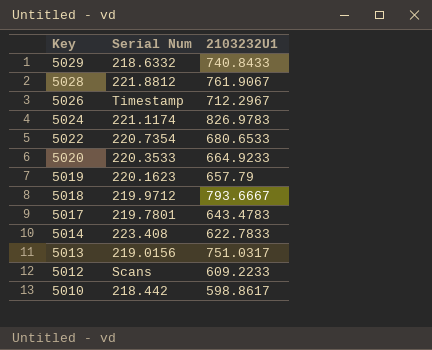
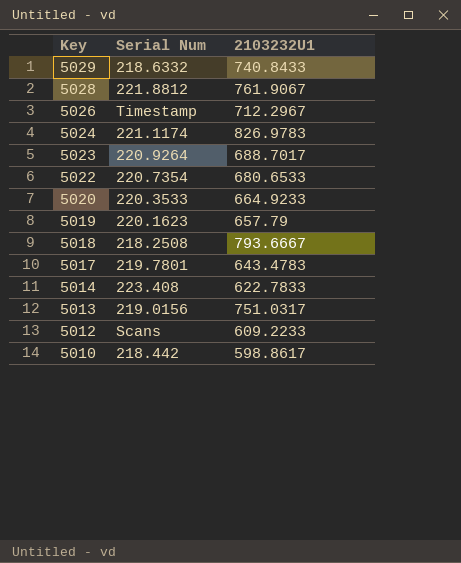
row 5023: none -> 220.9264 | 688.7017
5018 | Serial Num: 219.9712 -> 218.2508

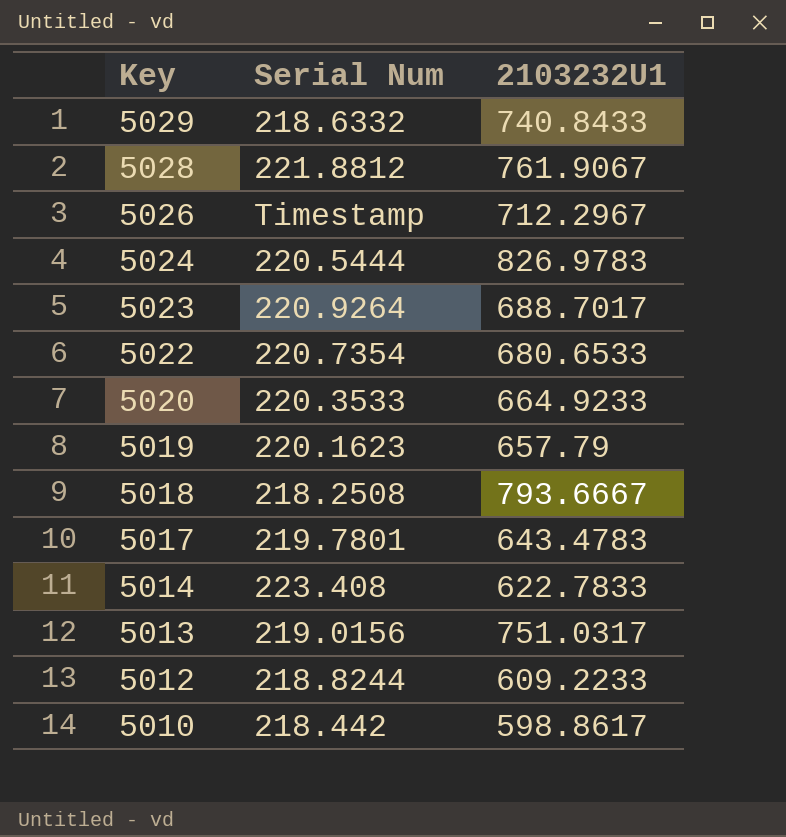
5024 | Serial Num: 221.1174 -> 220.5444
5012 | Serial Num: Scans -> 218.8244

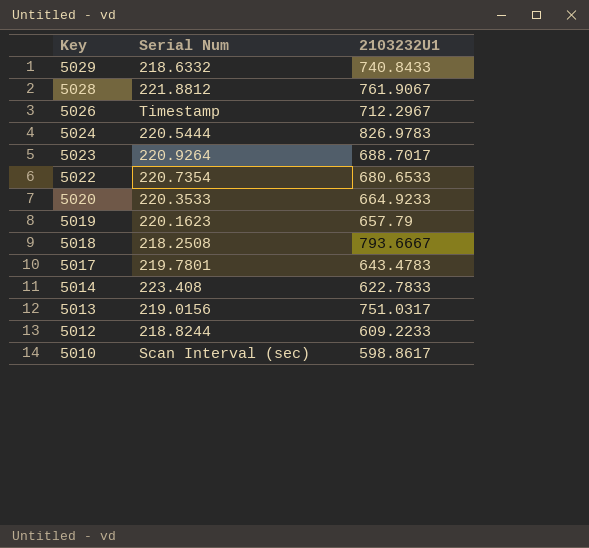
5010 | Serial Num: 218.442 -> Scan Interval (sec)

